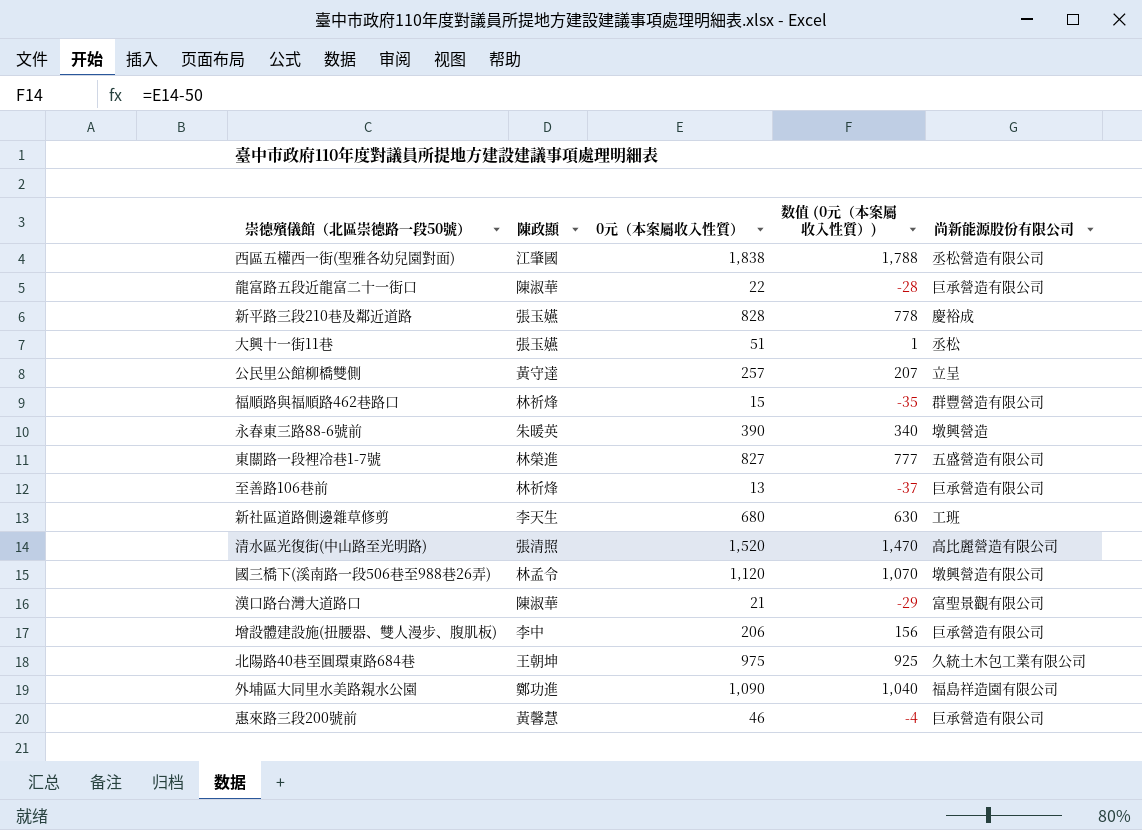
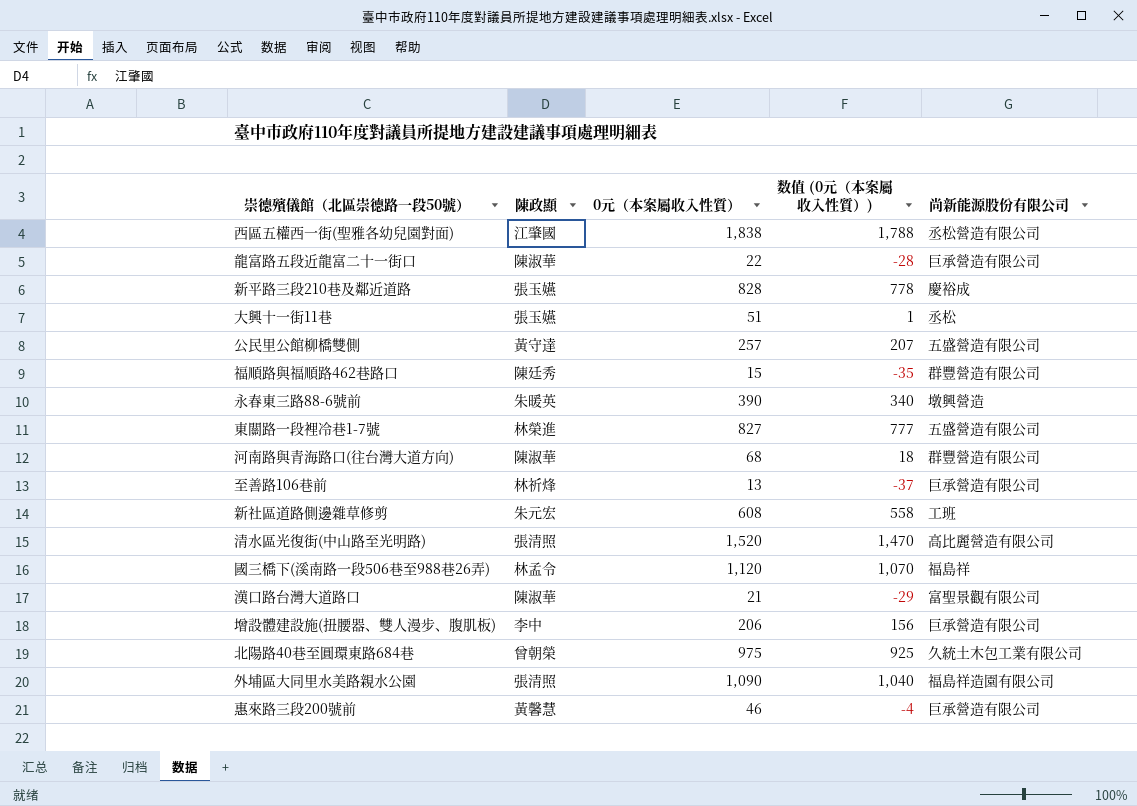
公民里公館柳橋雙側 | 尚新能源股份有限公司: 立呈 -> 五盛營造有限公司
福順路與福順路462巷路口 | 陳政顯: 林祈烽 -> 陳廷秀
row 河南路與青海路口(往台灣大道方向): none -> 陳淑華 | 68 | 18 | 群豐營造有限公司
新社區道路側邊雜草修剪 | 陳政顯: 李天生 -> 朱元宏
新社區道路側邊雜草修剪 | 0元（本案屬收入性質）: 680 -> 608
新社區道路側邊雜草修剪 | 数值 (0元（本案屬收入性質）): 630 -> 558
國三橋下(溪南路一段506巷至988巷26弄) | 尚新能源股份有限公司: 墩興營造有限公司 -> 福島祥
北陽路40巷至圓環東路684巷 | 陳政顯: 王朝坤 -> 曾朝榮
外埔區大同里水美路親水公園 | 陳政顯: 鄭功進 -> 張清照

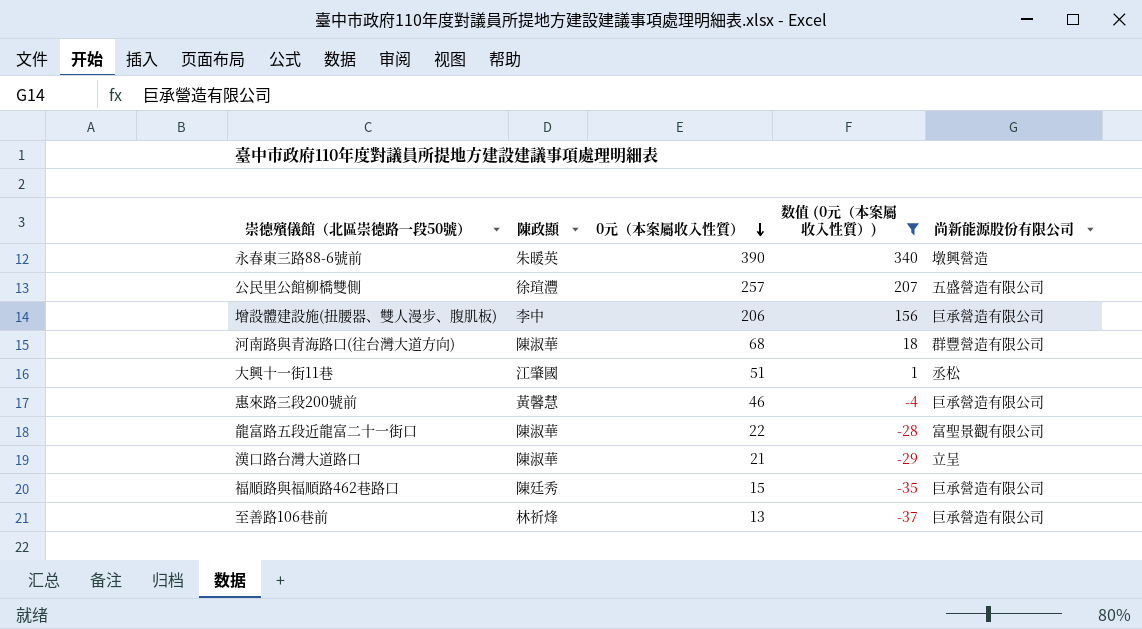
filter: none -> 数值 (0元（本案屬收入性質）) <= 340
row order: none -> 0元（本案屬收入性質） descending
公民里公館柳橋雙側 | 陳政顯: 黃守達 -> 徐瑄灃
大興十一街11巷 | 陳政顯: 張玉嬿 -> 江肇國
龍富路五段近龍富二十一街口 | 尚新能源股份有限公司: 巨承營造有限公司 -> 富聖景觀有限公司
漢口路台灣大道路口 | 尚新能源股份有限公司: 富聖景觀有限公司 -> 立呈
福順路與福順路462巷路口 | 尚新能源股份有限公司: 群豐營造有限公司 -> 巨承營造有限公司

